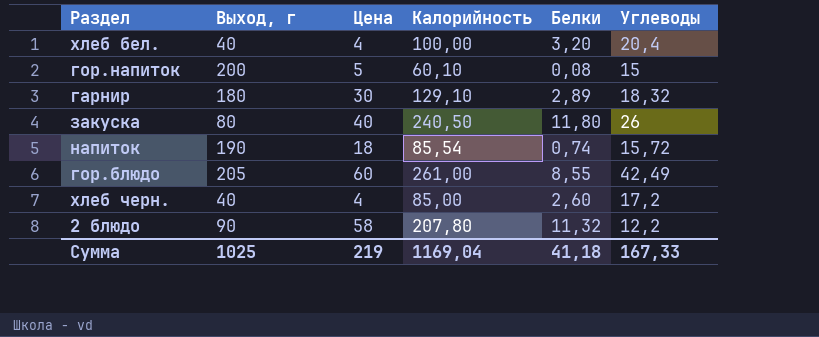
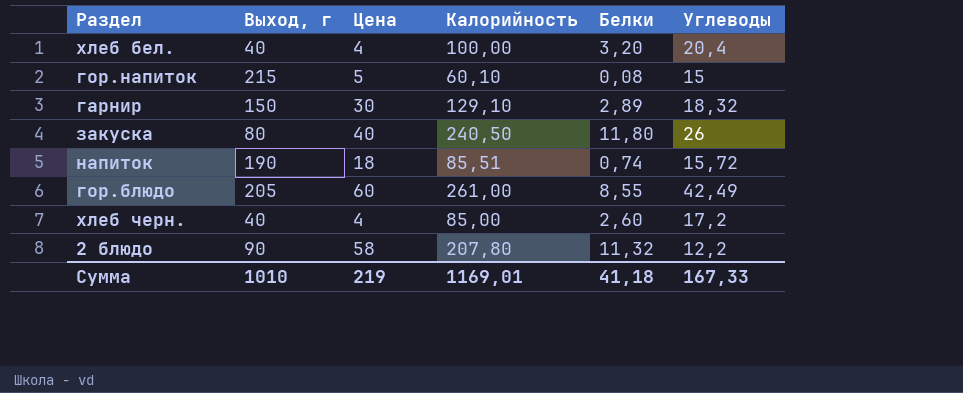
гор.напиток | Выход, г: 200 -> 215
гарнир | Выход, г: 180 -> 150
напиток | Калорийность: 85,54 -> 85,51
Сумма | Выход, г: 1025 -> 1010
Сумма | Калорийность: 1169,04 -> 1169,01

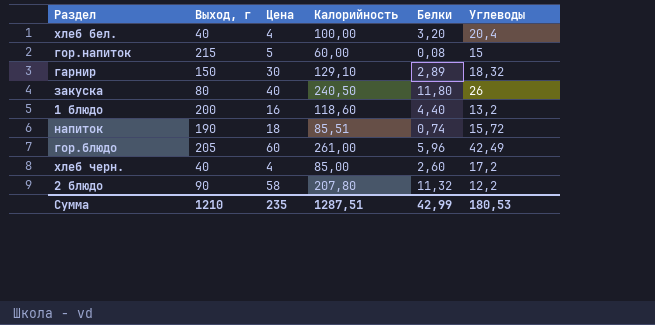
гор.напиток | Калорийность: 60,10 -> 60,00
row 1 блюдо: none -> 200 | 16 | 118,60 | 4,40 | 13,2
гор.блюдо | Белки: 8,55 -> 5,96
Сумма | Выход, г: 1010 -> 1210
Сумма | Цена: 219 -> 235
Сумма | Калорийность: 1169,01 -> 1287,51
Сумма | Белки: 41,18 -> 42,99
Сумма | Углеводы: 167,33 -> 180,53

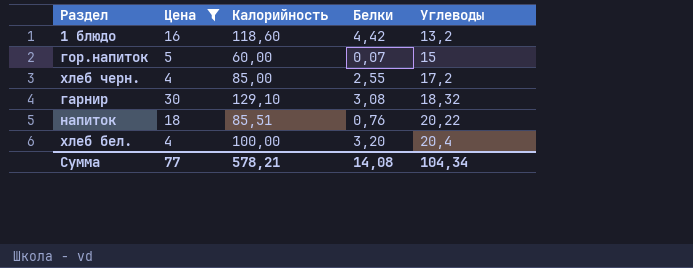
filter: none -> Цена <= 30
row order: none -> Углеводы ascending
column Выход, г | position: 2 -> none
1 блюдо | Белки: 4,40 -> 4,42
гор.напиток | Белки: 0,08 -> 0,07
хлеб черн. | Белки: 2,60 -> 2,55
гарнир | Белки: 2,89 -> 3,08
напиток | Белки: 0,74 -> 0,76
напиток | Углеводы: 15,72 -> 20,22
Сумма | Цена: 235 -> 77
Сумма | Калорийность: 1287,51 -> 578,21
Сумма | Белки: 42,99 -> 14,08
Сумма | Углеводы: 180,53 -> 104,34

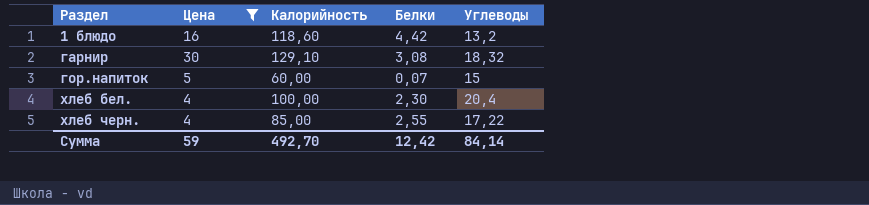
row order: Углеводы ascending -> Раздел ascending
row напиток: 18 | 85,51 | 0,76 | 20,22 -> none
хлеб бел. | Белки: 3,20 -> 2,30
хлеб черн. | Углеводы: 17,2 -> 17,22
Сумма | Цена: 77 -> 59
Сумма | Калорийность: 578,21 -> 492,70
Сумма | Белки: 14,08 -> 12,42
Сумма | Углеводы: 104,34 -> 84,14

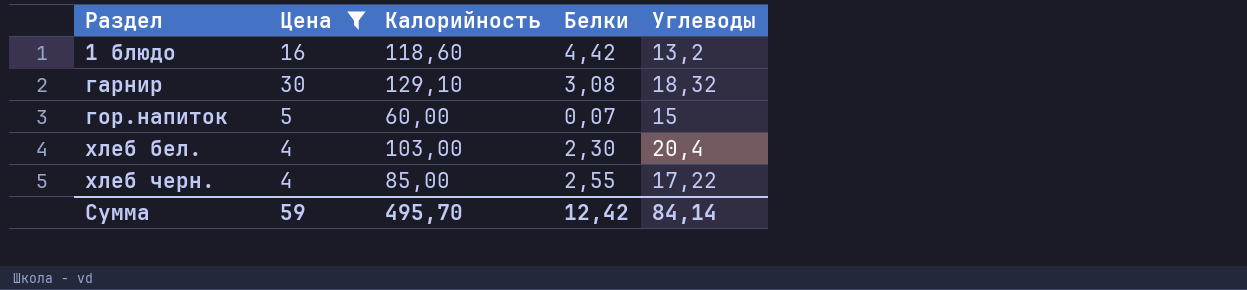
хлеб бел. | Калорийность: 100,00 -> 103,00
Сумма | Калорийность: 492,70 -> 495,70

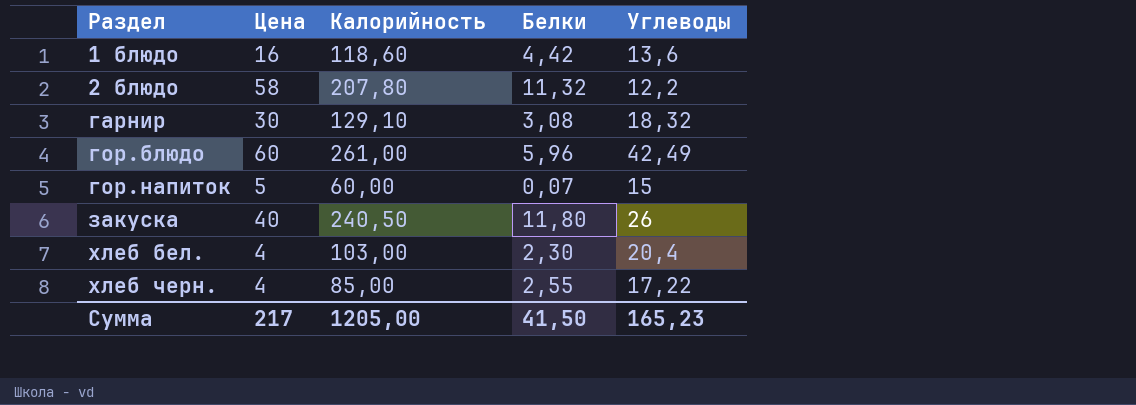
filter: Цена <= 30 -> none
1 блюдо | Углеводы: 13,2 -> 13,6
Сумма | Цена: 59 -> 217
Сумма | Калорийность: 495,70 -> 1205,00
Сумма | Белки: 12,42 -> 41,50
Сумма | Углеводы: 84,14 -> 165,23

